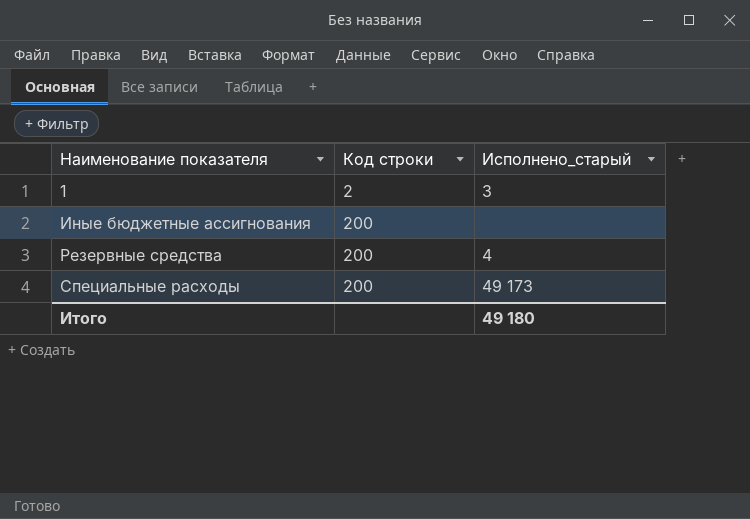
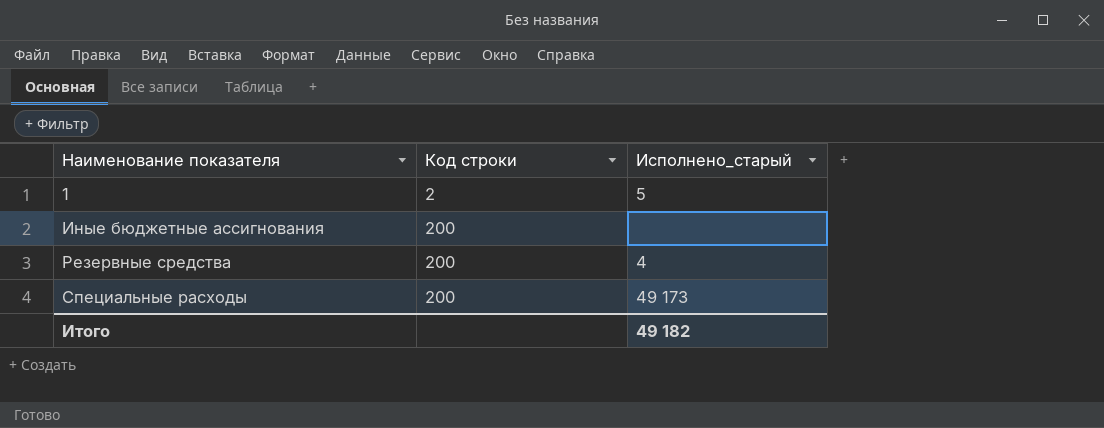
1 | Исполнено_старый: 3 -> 5
Итого | Исполнено_старый: 49 180 -> 49 182

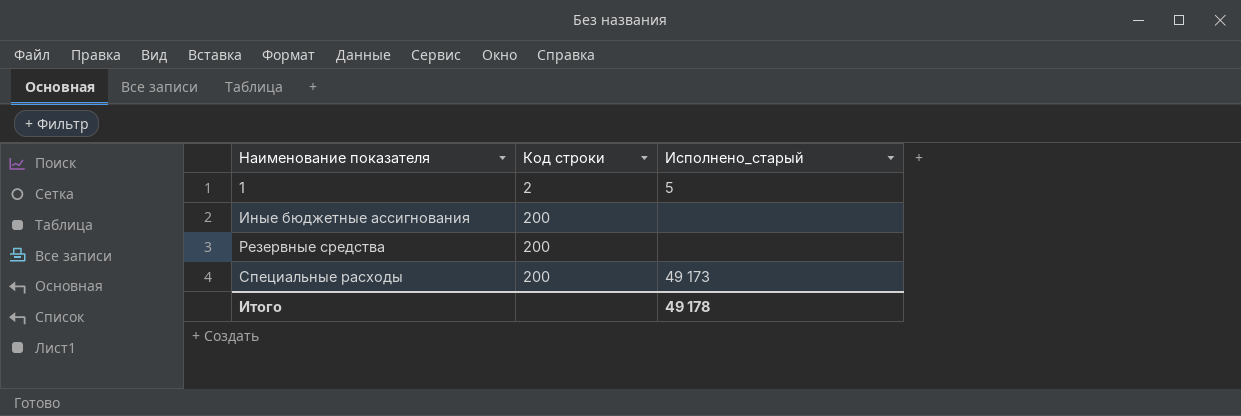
Резервные средства | Исполнено_старый: 4 -> none
Итого | Исполнено_старый: 49 182 -> 49 178

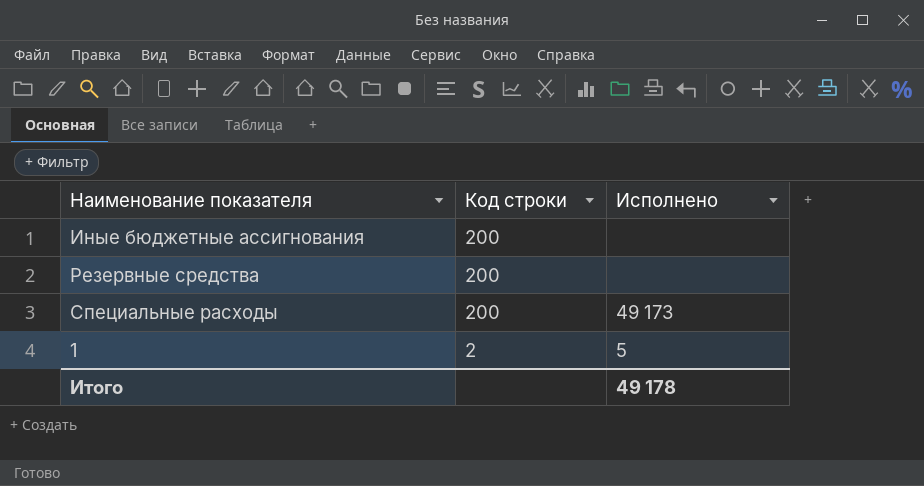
row order: Наименование показателя ascending -> Код строки descending
column name: Исполнено_старый -> Исполнено

